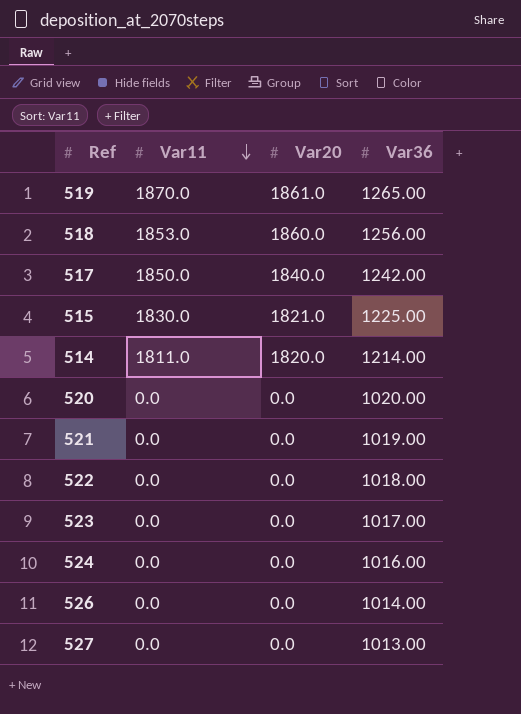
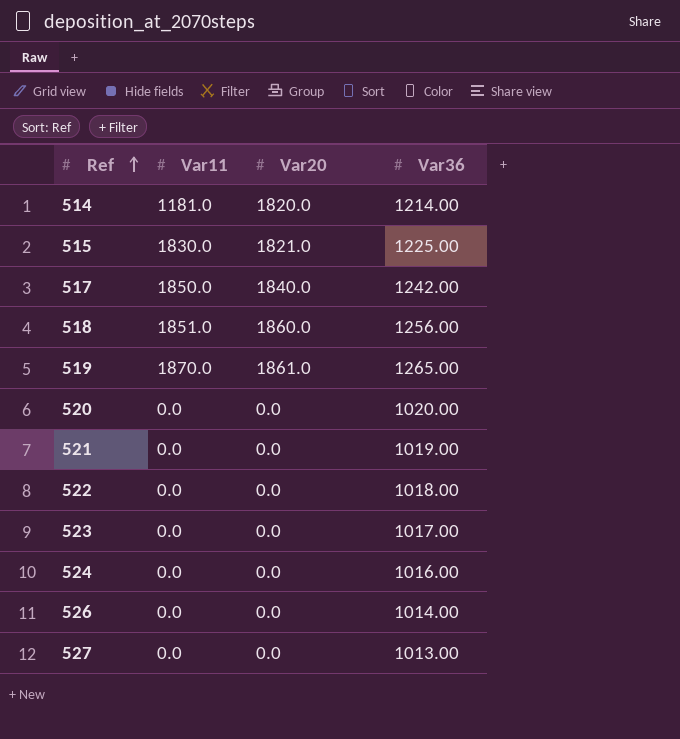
row order: Var11 descending -> Ref ascending
514 | Var11: 1811.0 -> 1181.0
518 | Var11: 1853.0 -> 1851.0

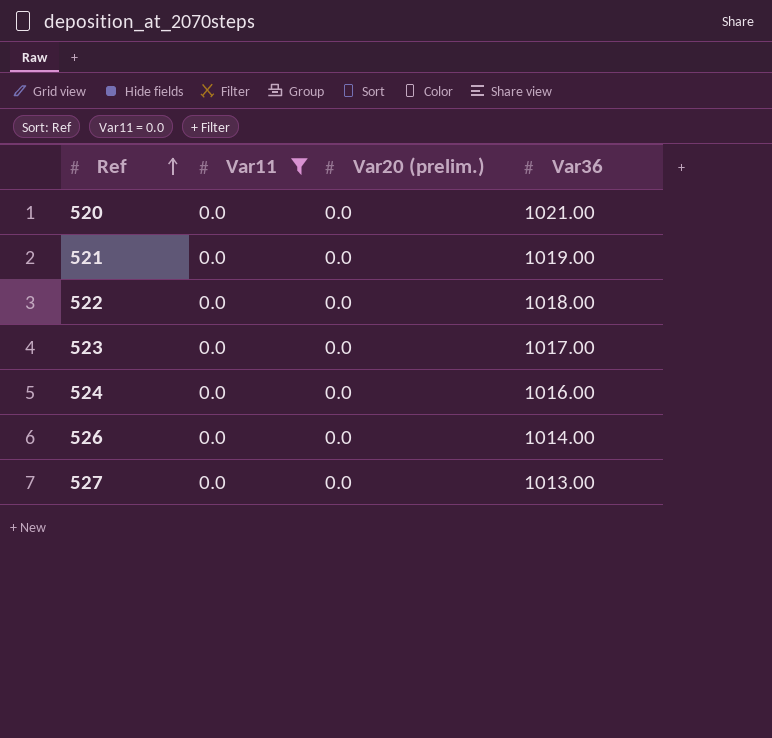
filter: none -> Var11 = 0.0
column name: Var20 -> Var20 (prelim.)
520 | Var36: 1020.00 -> 1021.00

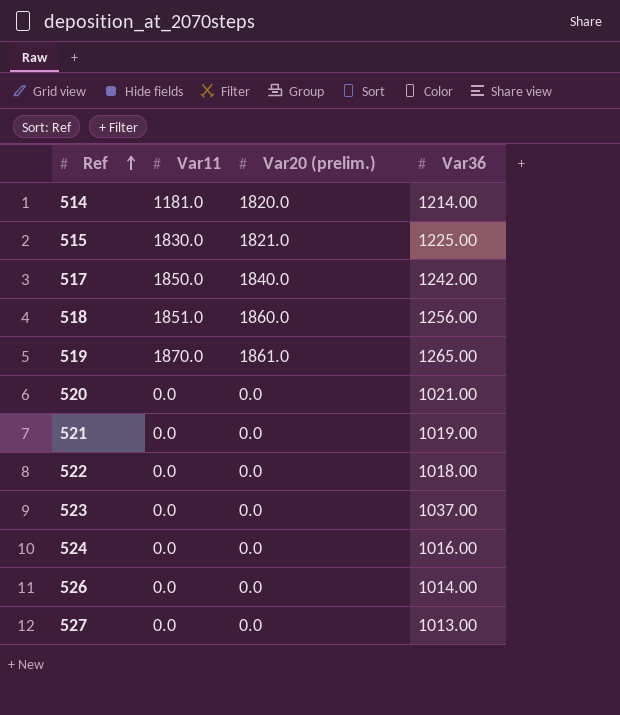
filter: Var11 = 0.0 -> none
523 | Var36: 1017.00 -> 1037.00

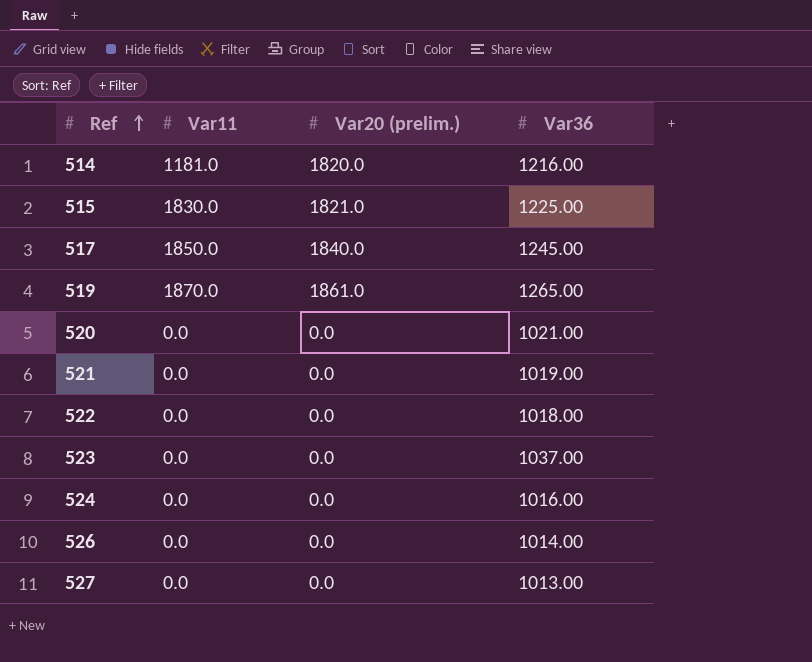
row 518: 1851.0 | 1860.0 | 1256.00 -> none
514 | Var36: 1214.00 -> 1216.00
517 | Var36: 1242.00 -> 1245.00

